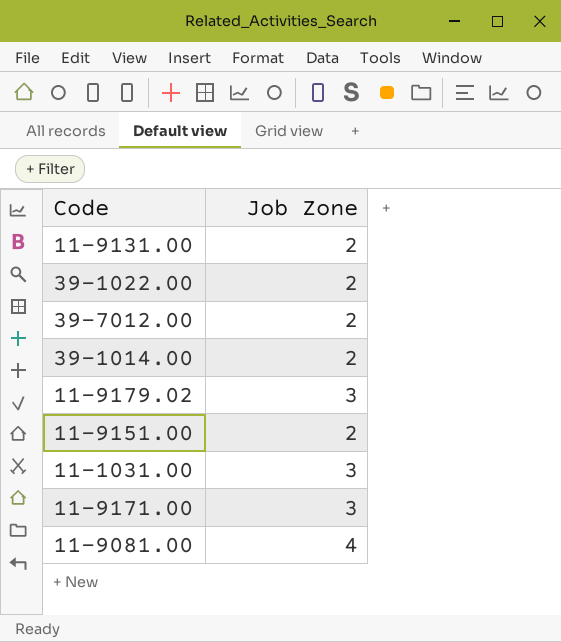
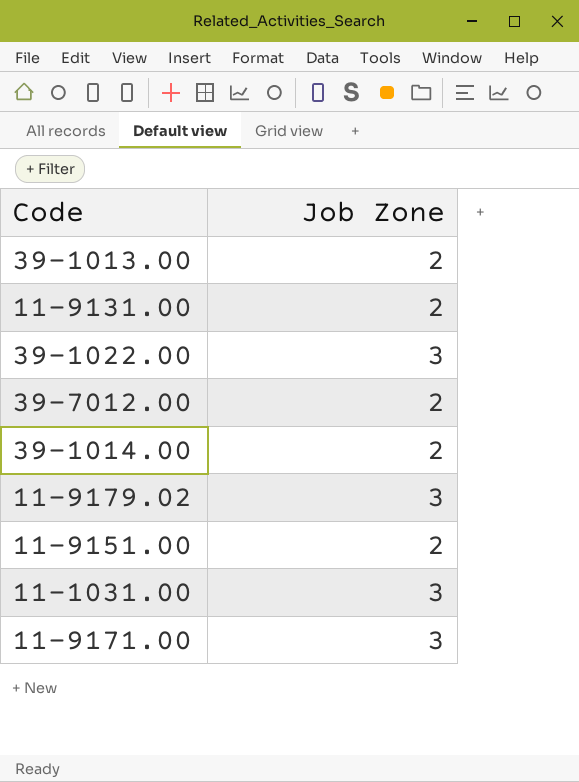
row 11-9081.00: 4 -> none
row 39-1013.00: none -> 2
39-1022.00 | Job Zone: 2 -> 3

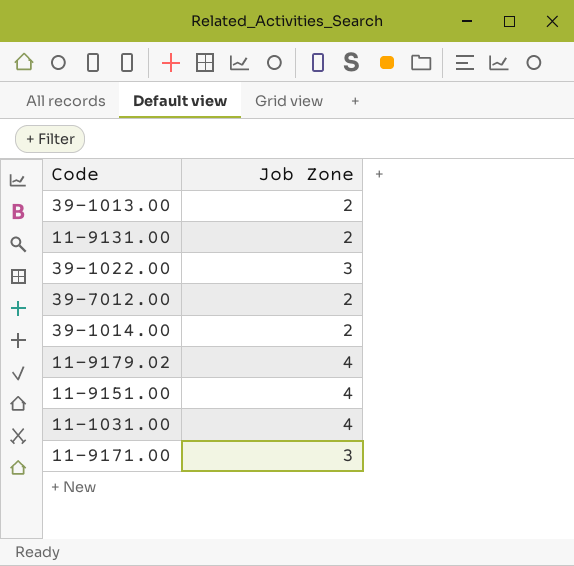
11-9179.02 | Job Zone: 3 -> 4
11-9151.00 | Job Zone: 2 -> 4
11-1031.00 | Job Zone: 3 -> 4

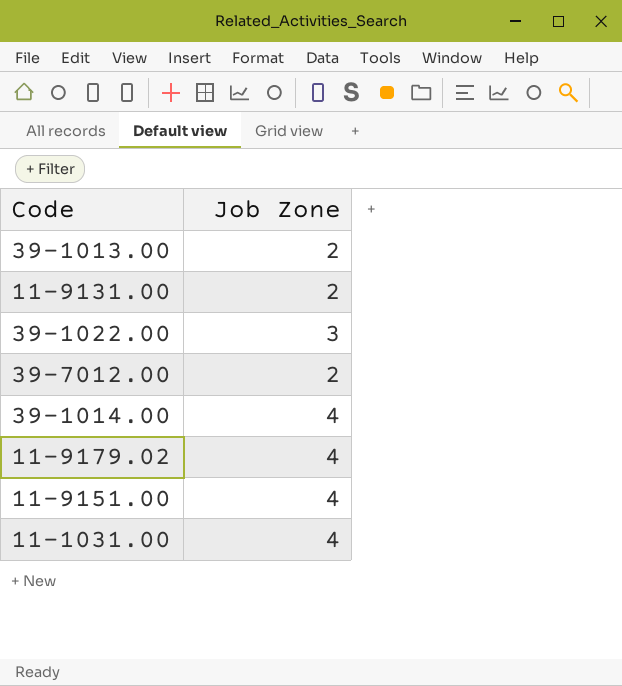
row 11-9171.00: 3 -> none
39-1014.00 | Job Zone: 2 -> 4

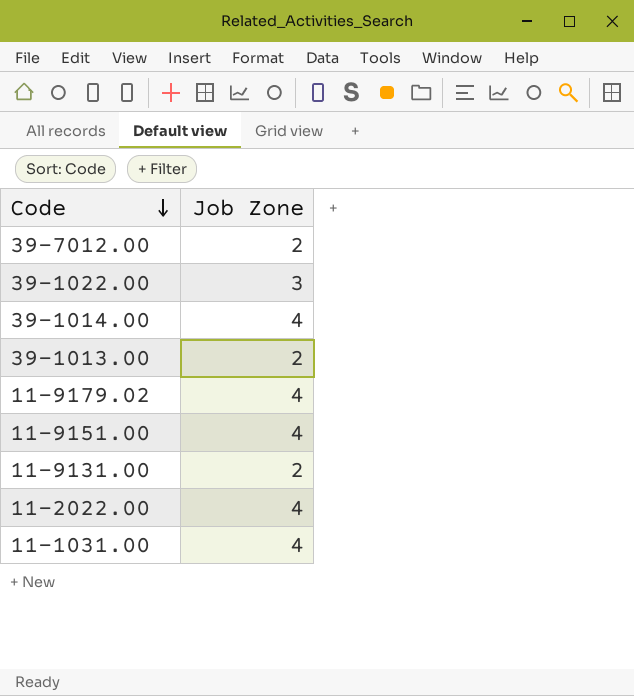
row order: none -> Code descending
row 11-2022.00: none -> 4

